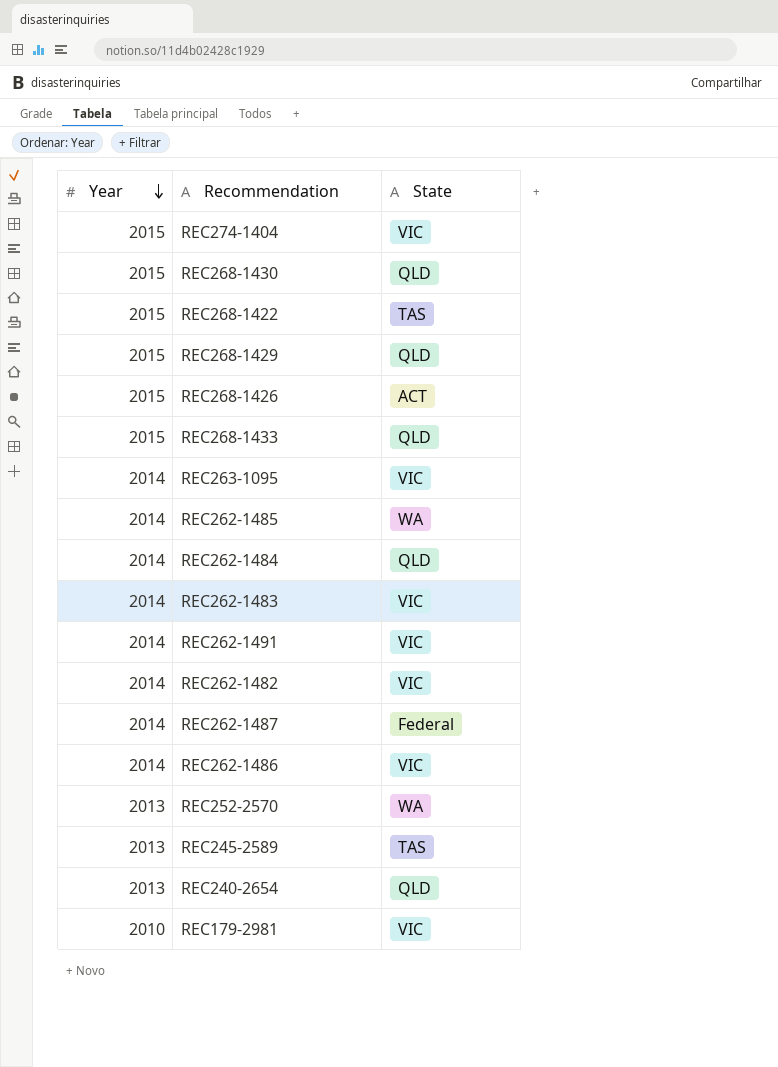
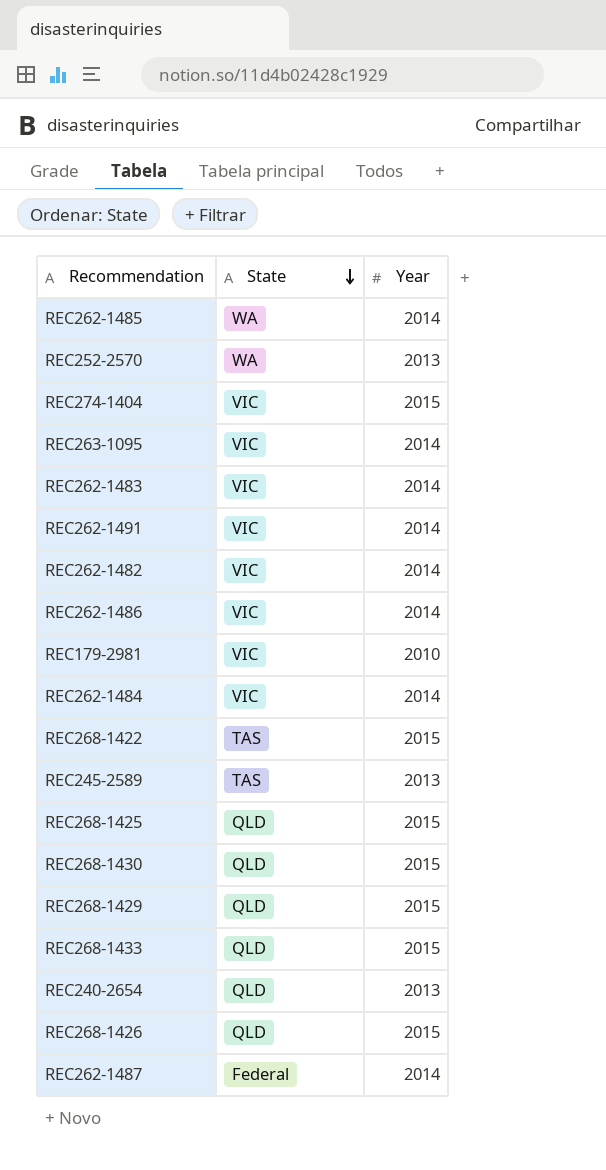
row order: Year descending -> State descending
column Year | position: 1 -> 3
REC262-1484 | State: QLD -> VIC
row REC268-1425: none -> QLD | 2015
REC268-1426 | State: ACT -> QLD

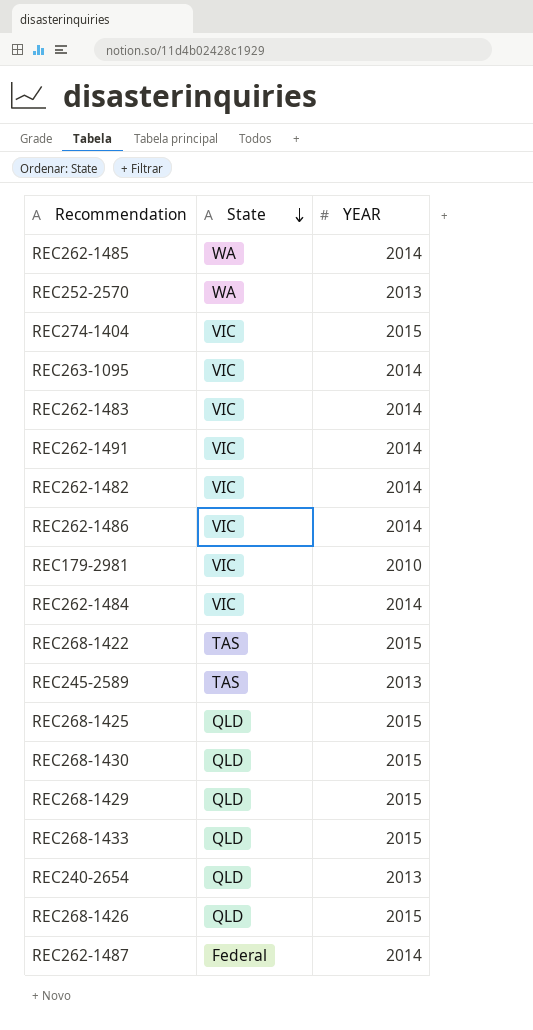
column name: Year -> YEAR

